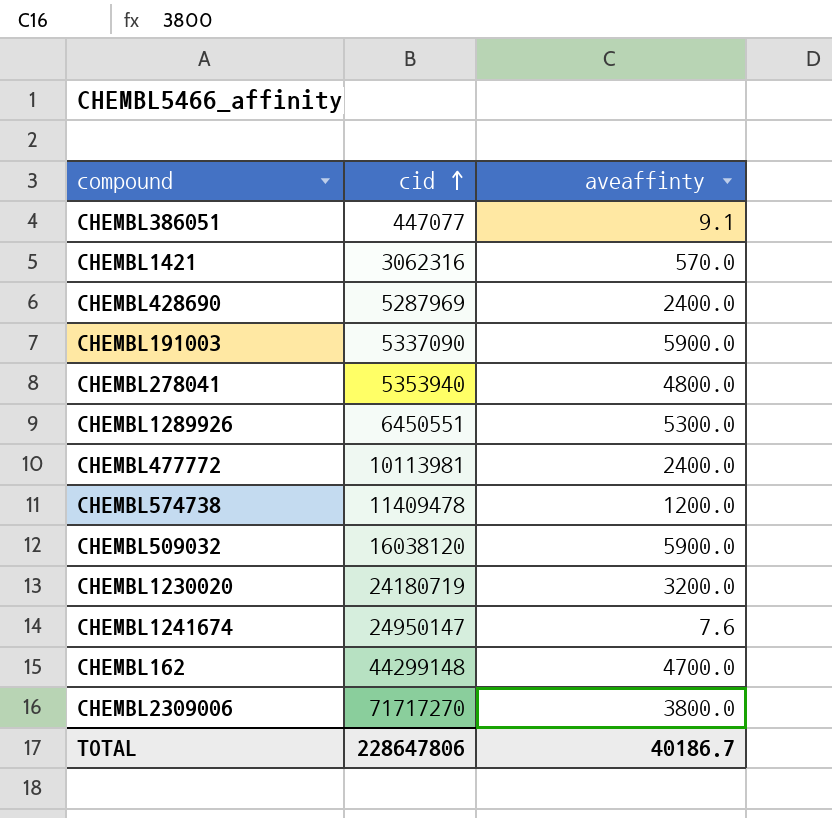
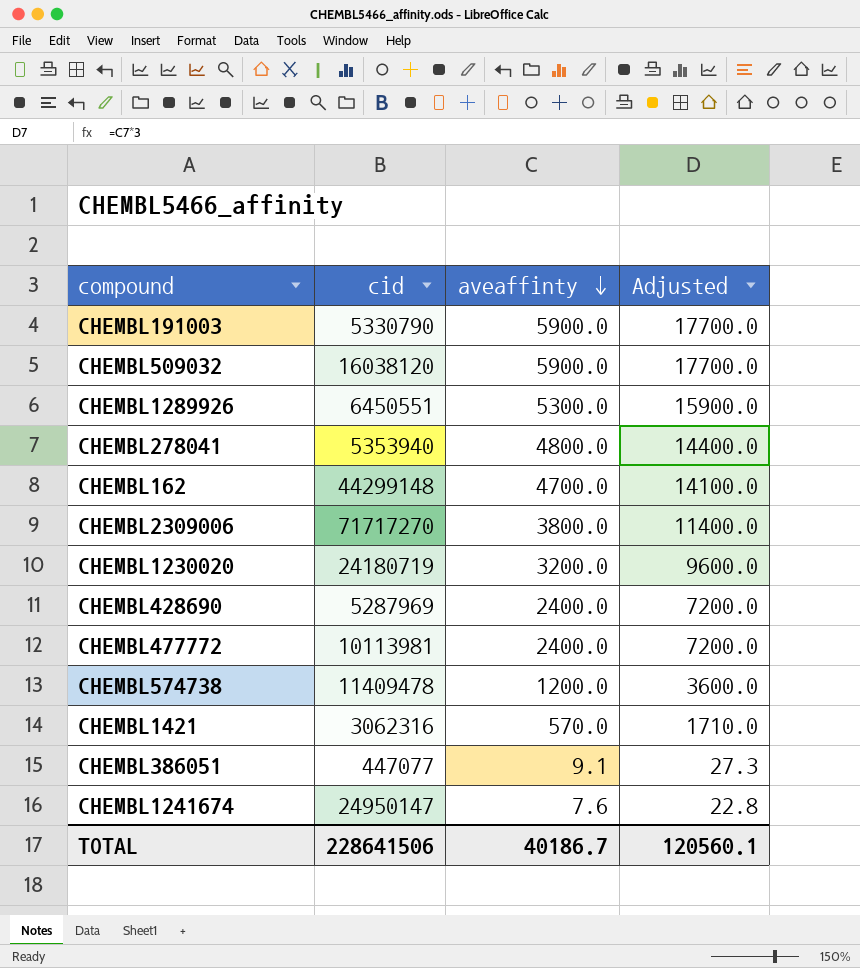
row order: cid ascending -> aveaffinty descending
column Adjusted | formula: none -> [aveaffinty] * 3
CHEMBL191003 | cid: 5337090 -> 5330790
TOTAL | cid: 228647806 -> 228641506

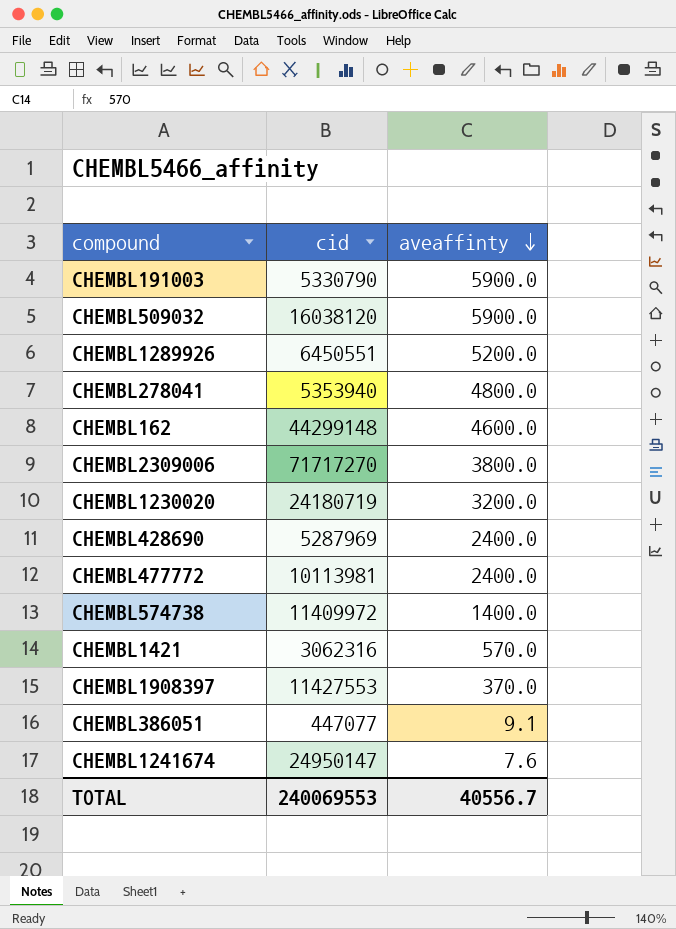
column Adjusted | formula: [aveaffinty] * 3 -> none
CHEMBL1289926 | aveaffinty: 5300.0 -> 5200.0
CHEMBL162 | aveaffinty: 4700.0 -> 4600.0
CHEMBL574738 | cid: 11409478 -> 11409972
CHEMBL574738 | aveaffinty: 1200.0 -> 1400.0
row CHEMBL1908397: none -> 11427553 | 370.0
TOTAL | cid: 228641506 -> 240069553
TOTAL | aveaffinty: 40186.7 -> 40556.7

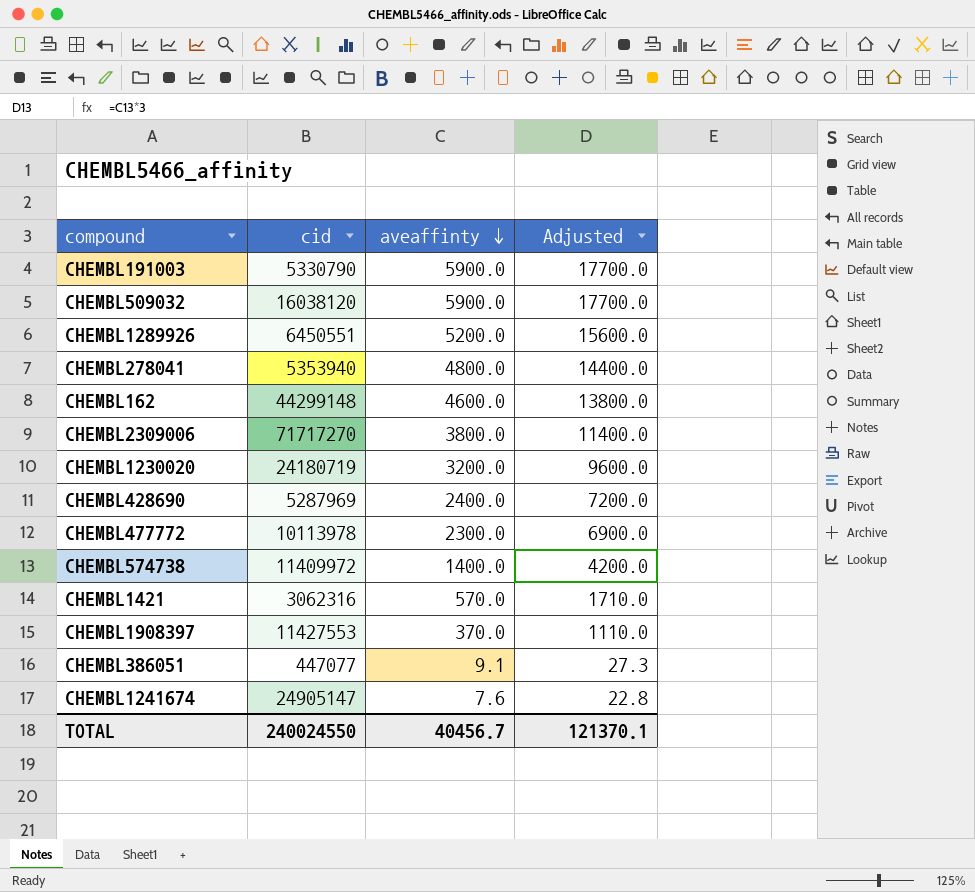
column Adjusted | formula: none -> [aveaffinty] * 3
CHEMBL477772 | cid: 10113981 -> 10113978
CHEMBL477772 | aveaffinty: 2400.0 -> 2300.0
CHEMBL1241674 | cid: 24950147 -> 24905147
TOTAL | cid: 240069553 -> 240024550
TOTAL | aveaffinty: 40556.7 -> 40456.7

